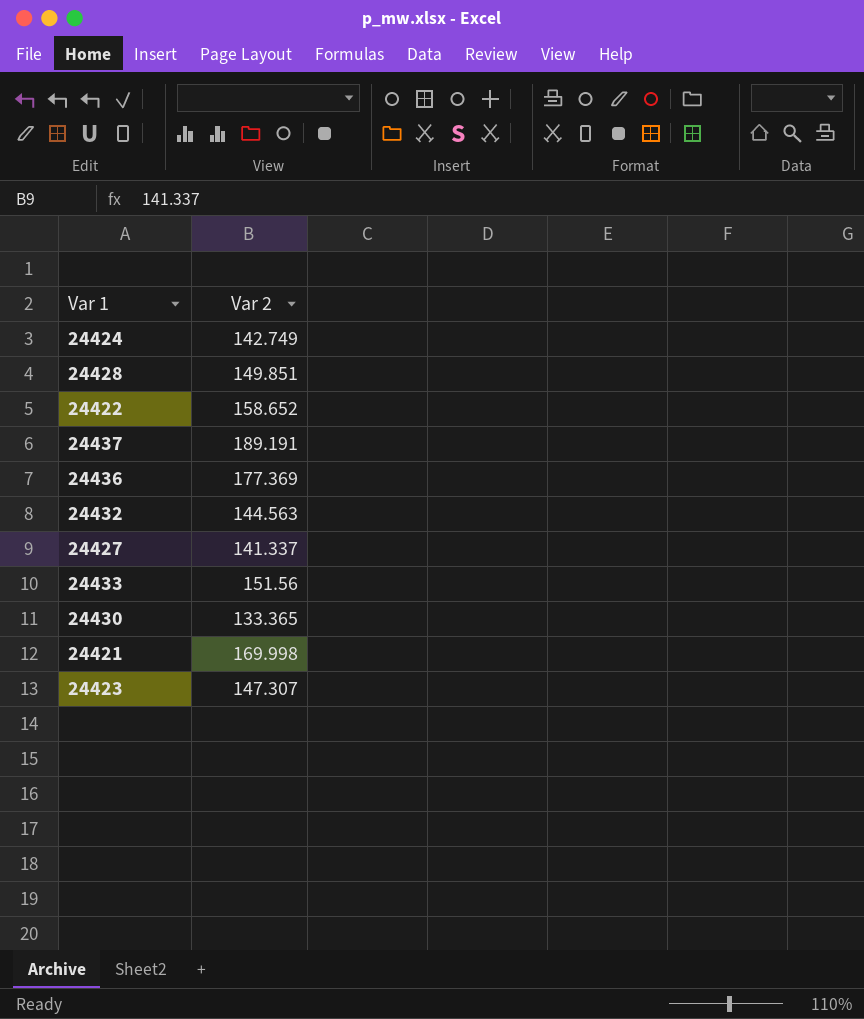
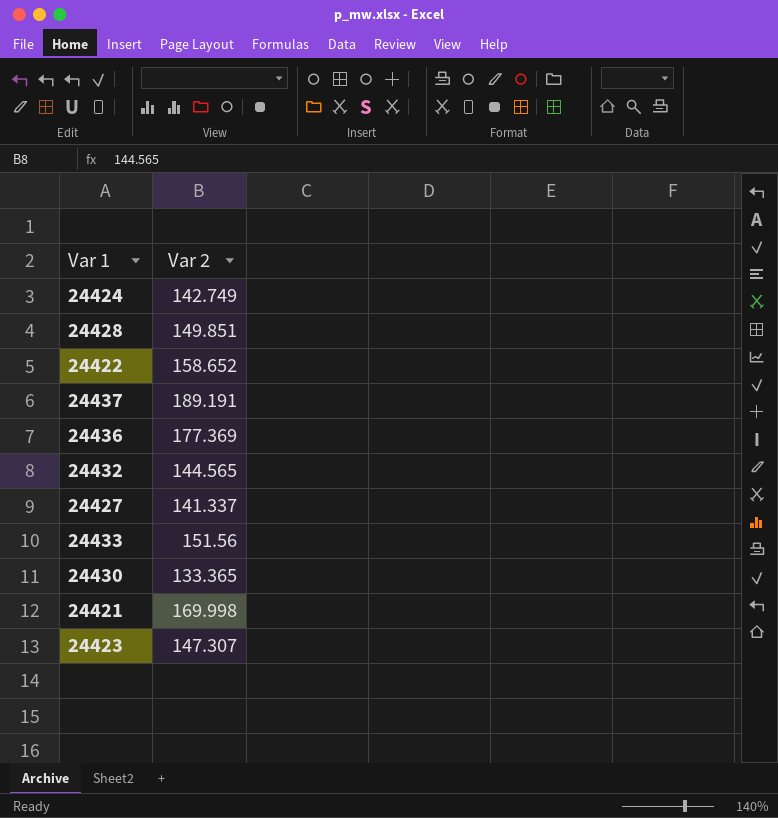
24432 | Var 2: 144.563 -> 144.565

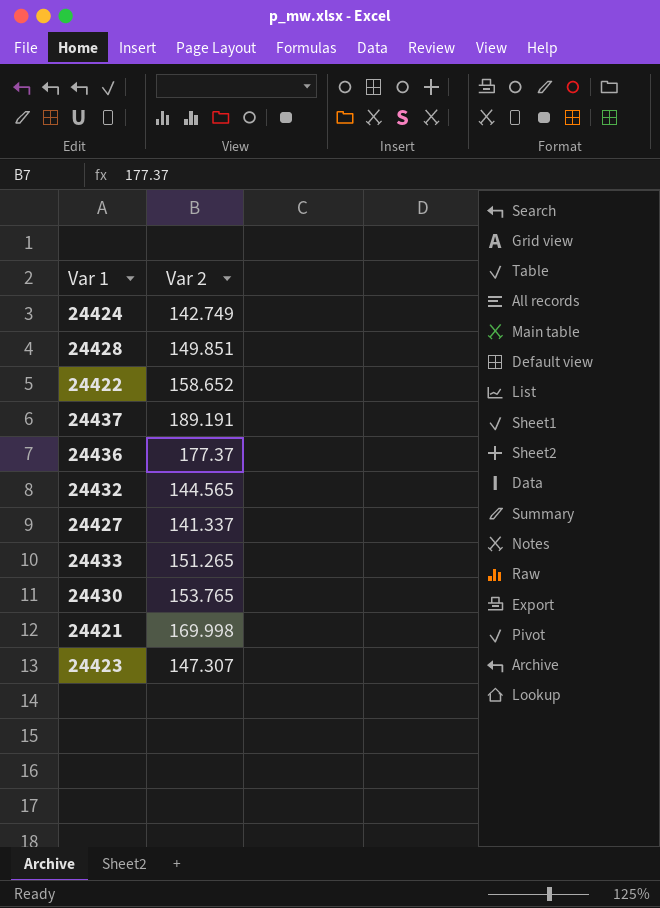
24436 | Var 2: 177.369 -> 177.37
24433 | Var 2: 151.56 -> 151.265
24430 | Var 2: 133.365 -> 153.765

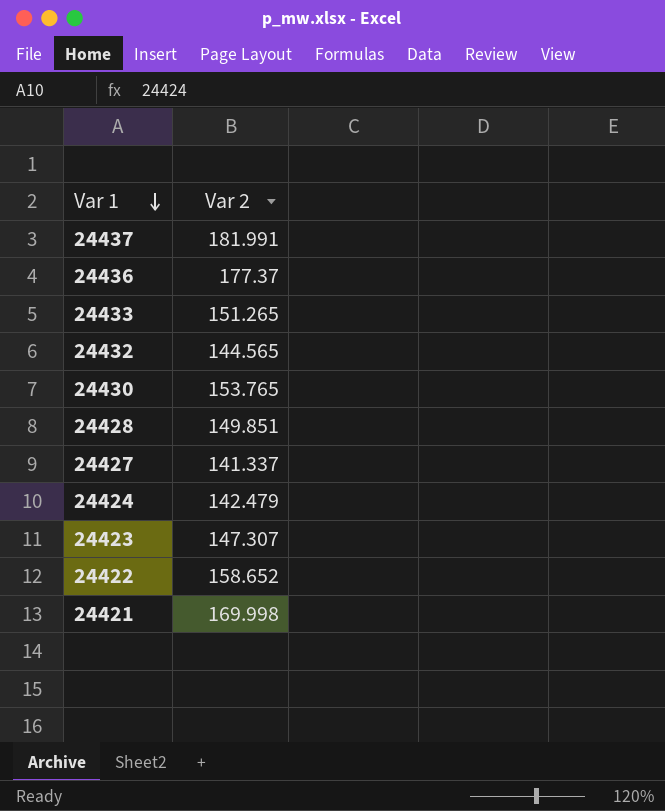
row order: none -> Var 1 descending
24437 | Var 2: 189.191 -> 181.991
24424 | Var 2: 142.749 -> 142.479

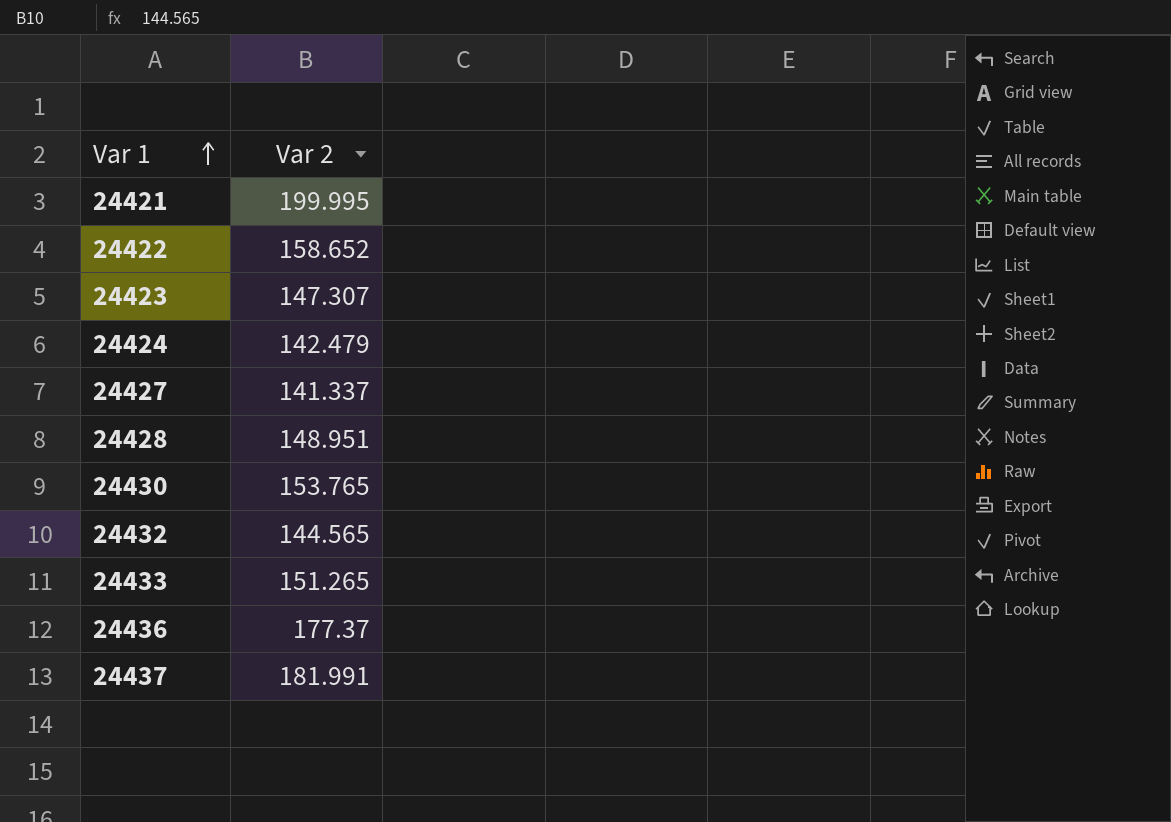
row order: Var 1 descending -> Var 1 ascending
24421 | Var 2: 169.998 -> 199.995
24428 | Var 2: 149.851 -> 148.951

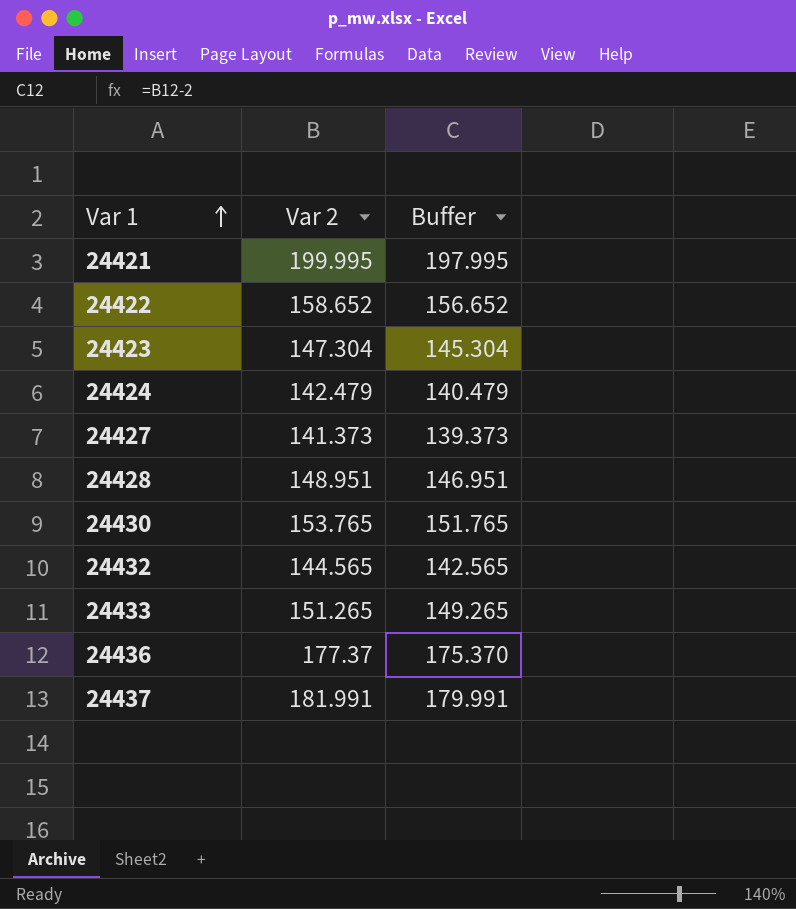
column Buffer | formula: none -> [Var 2] - 2
24423 | Var 2: 147.307 -> 147.304
24427 | Var 2: 141.337 -> 141.373

